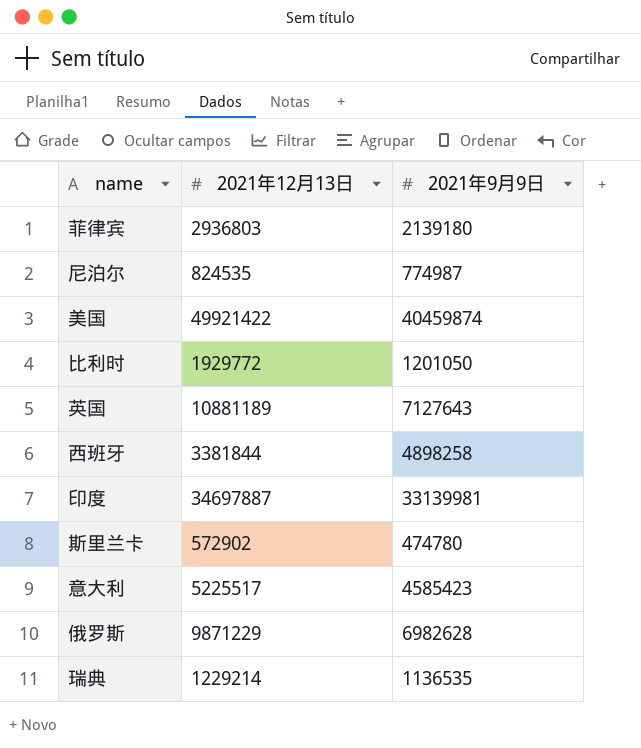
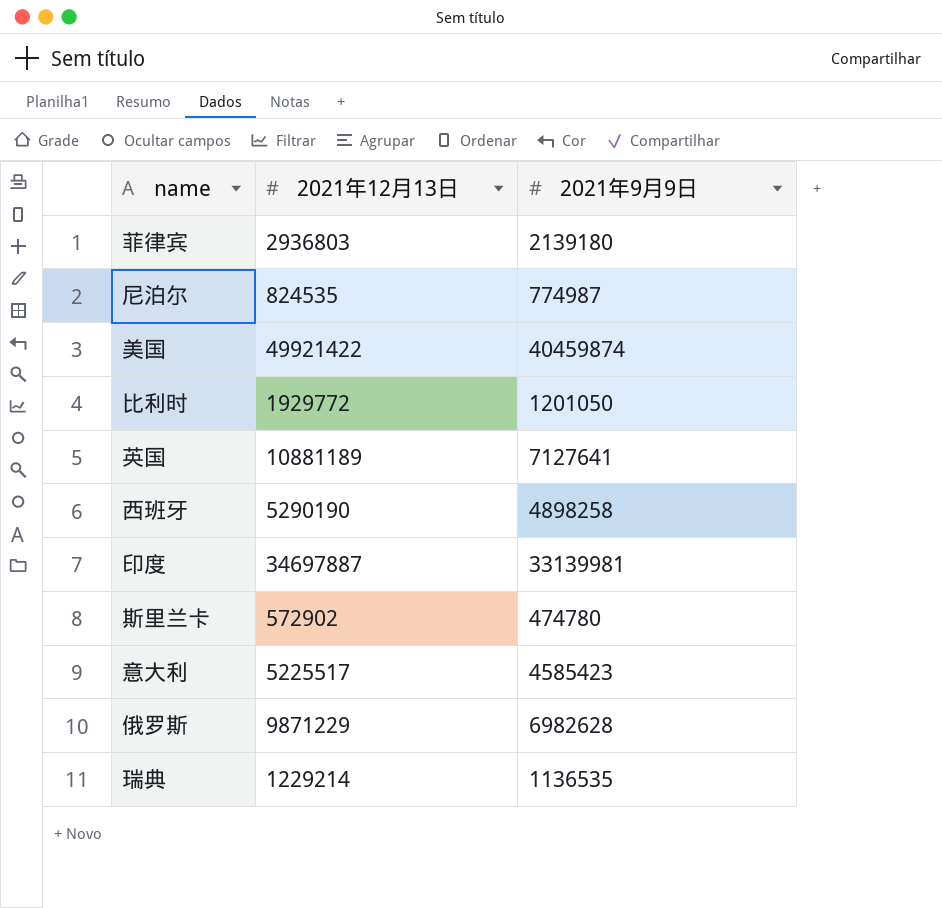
英国 | 2021年9月9日: 7127643 -> 7127641
西班牙 | 2021年12月13日: 3381844 -> 5290190

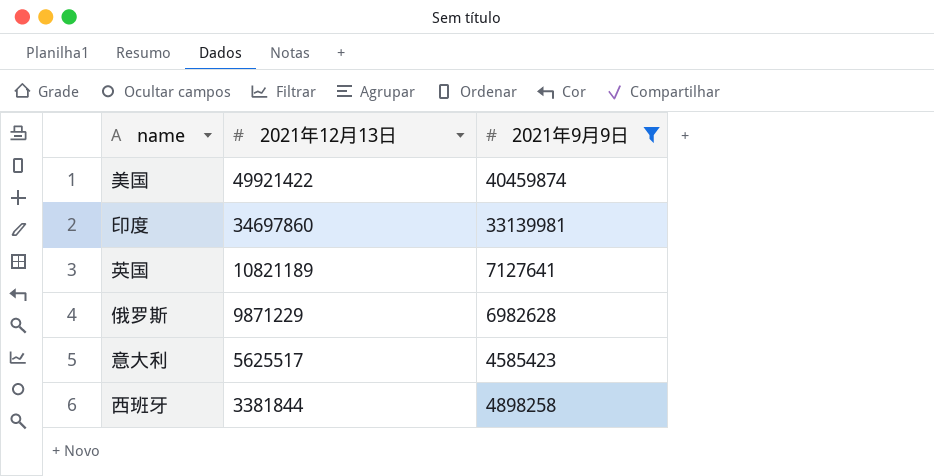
filter: none -> 2021年9月9日 >= 4585423
row order: none -> 2021年12月13日 descending
印度 | 2021年12月13日: 34697887 -> 34697860
英国 | 2021年12月13日: 10881189 -> 10821189
意大利 | 2021年12月13日: 5225517 -> 5625517
西班牙 | 2021年12月13日: 5290190 -> 3381844

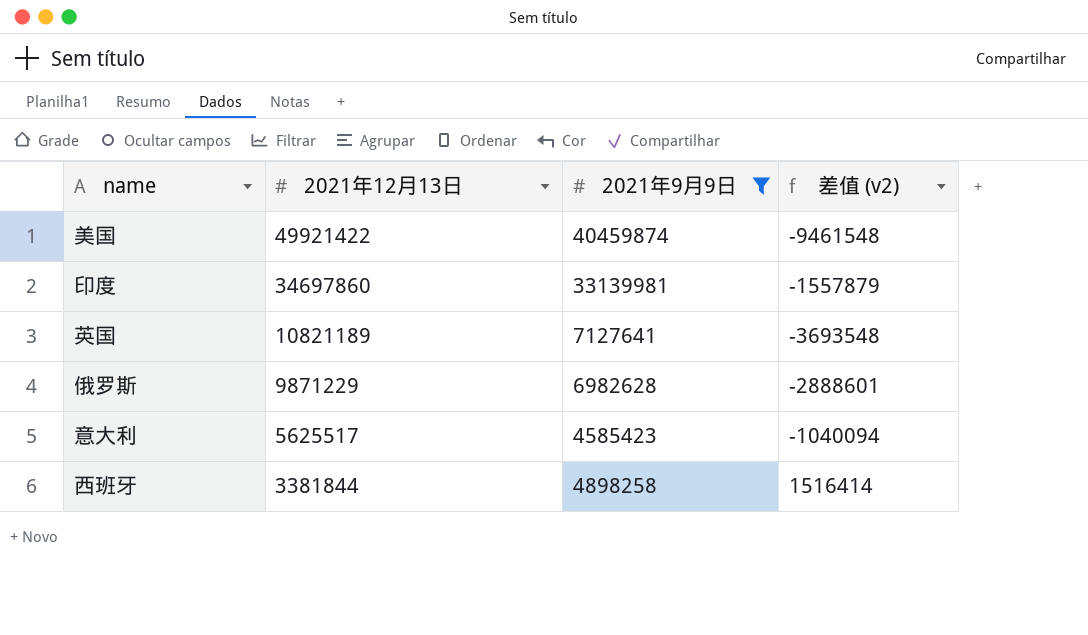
column 差值 (v2) | formula: none -> [2021年9月9日] - [2021年12月13日]

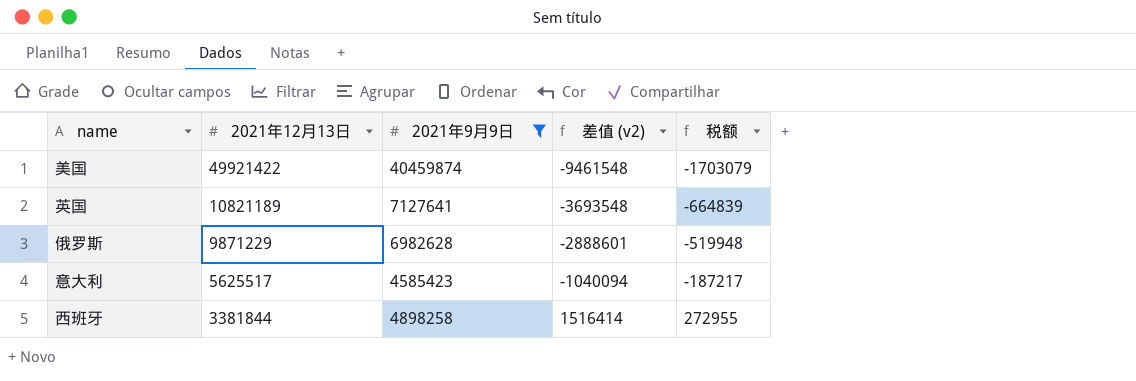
column 税额 | formula: none -> [差值 (v2)] * 0.18
row 印度: 34697860 | 33139981 | -1557879 -> none

